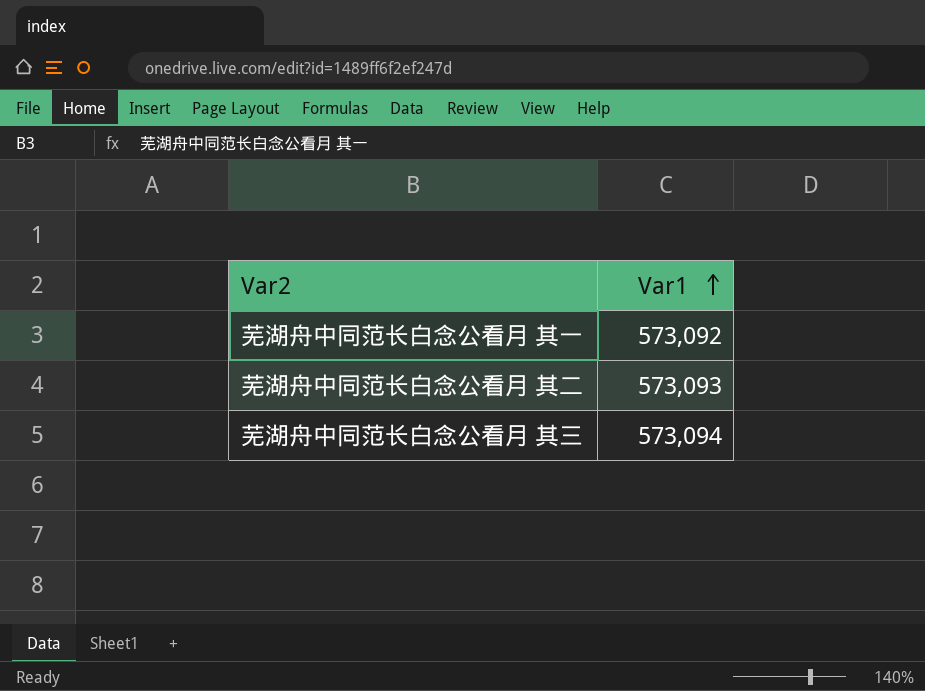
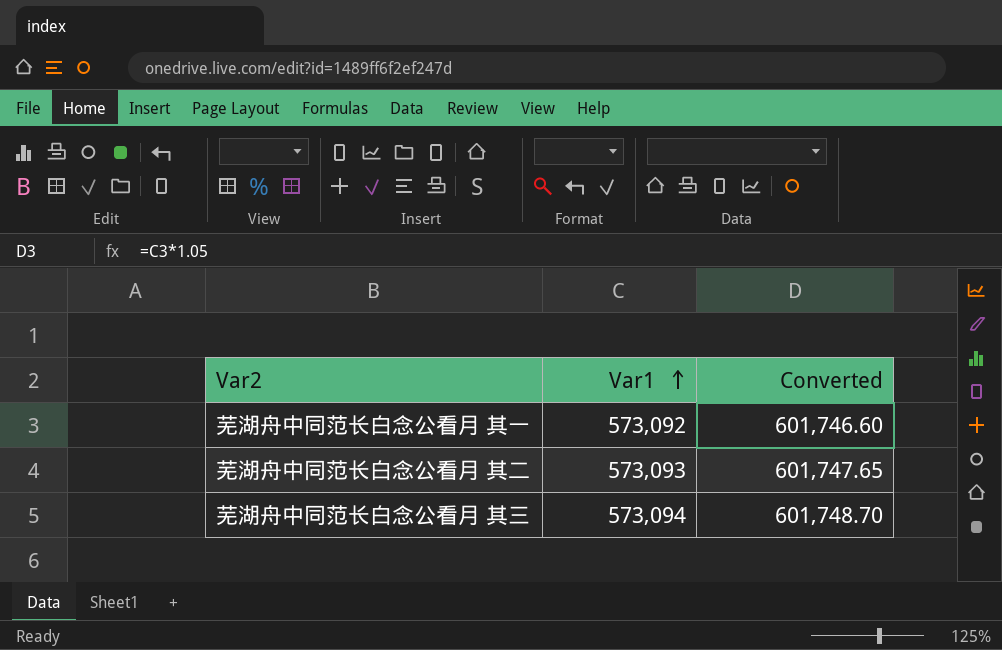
column Converted | formula: none -> [Var1] * 1.05

